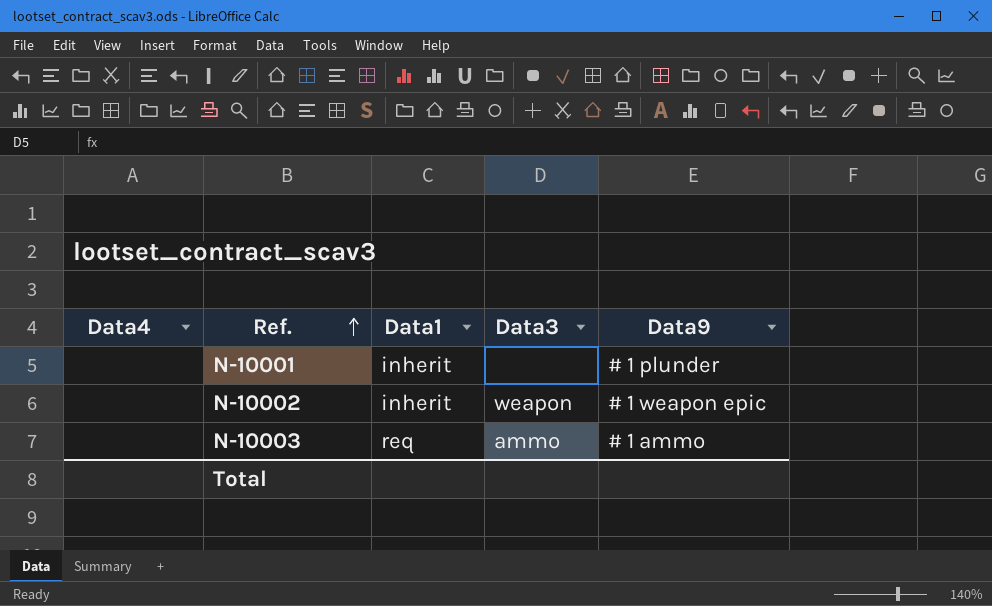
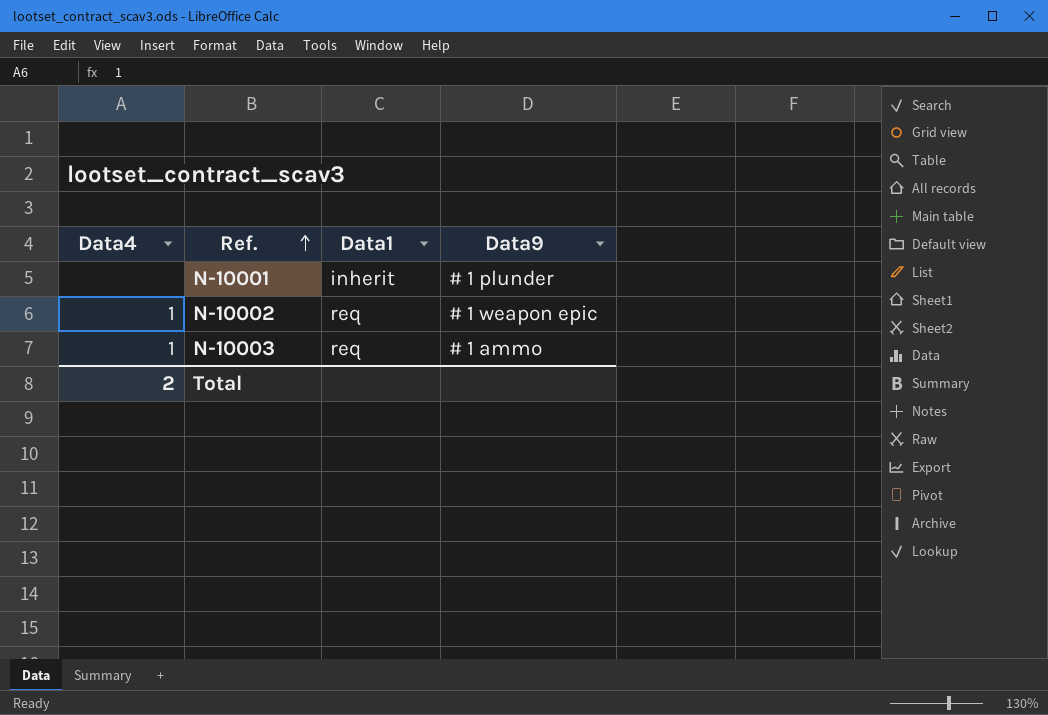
column Data3 | position: 4 -> none
N-10002 | Data4: none -> 1
N-10002 | Data1: inherit -> req
N-10003 | Data4: none -> 1
Total | Data4: none -> 2

